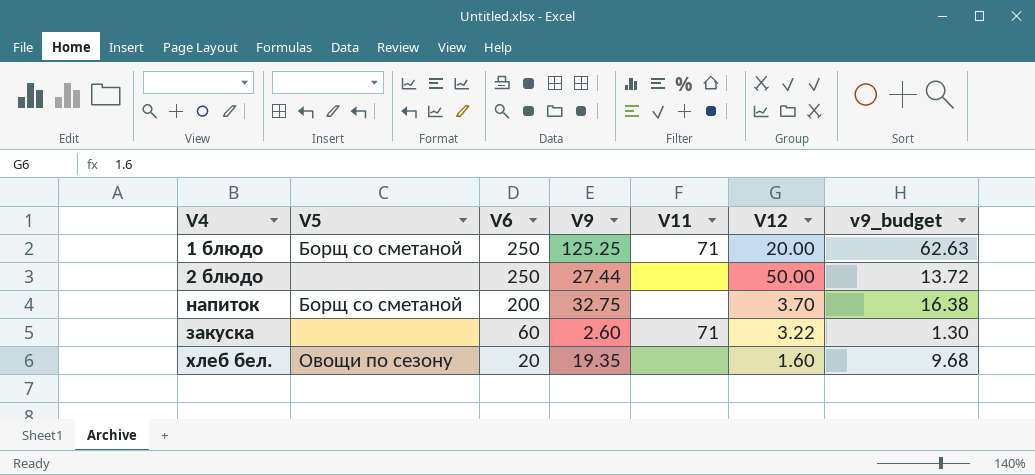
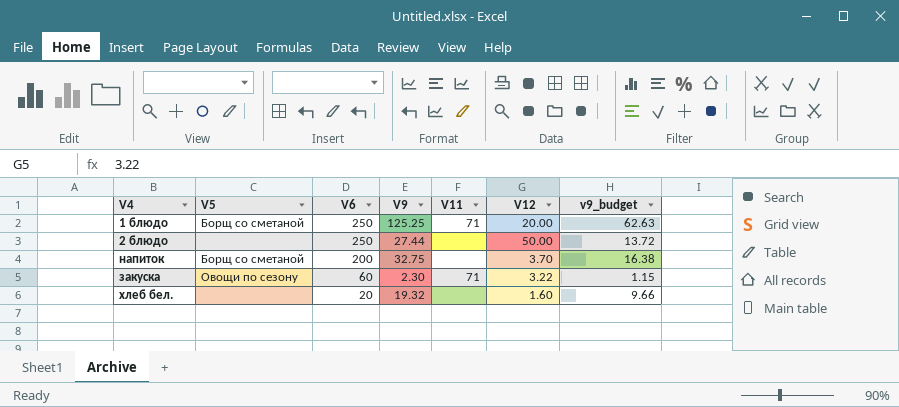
закуска | V5: none -> Овощи по сезону
закуска | V9: 2.60 -> 2.30
закуска | v9_budget: 1.30 -> 1.15
хлеб бел. | V5: Овощи по сезону -> none
хлеб бел. | V9: 19.35 -> 19.32
хлеб бел. | v9_budget: 9.68 -> 9.66

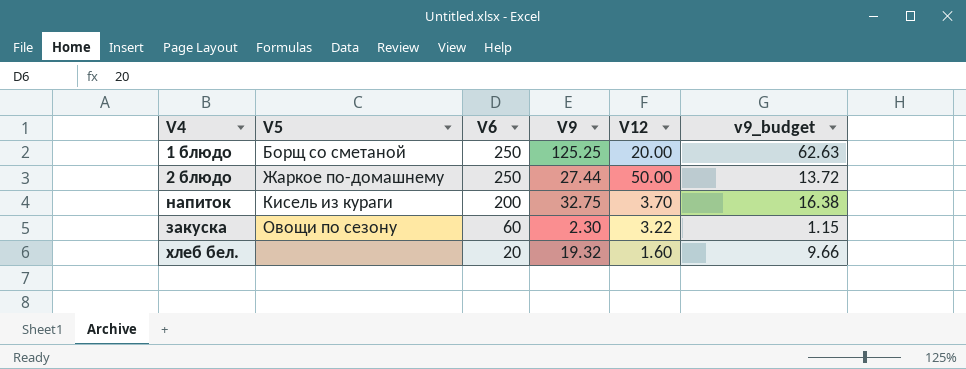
column V11 | position: 5 -> none
2 блюдо | V5: none -> Жаркое по-домашнему
напиток | V5: Борщ со сметаной -> Кисель из кураги

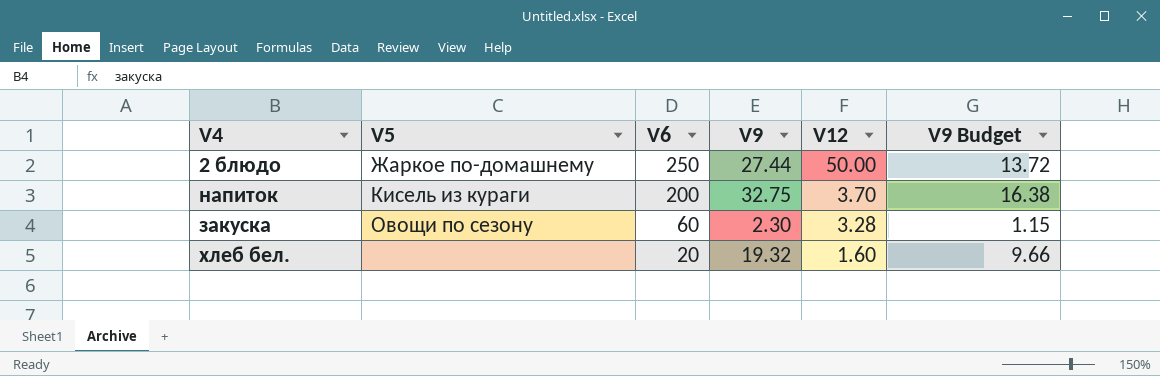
column name: v9_budget -> V9 Budget
row 1 блюдо: Борщ со сметаной | 250 | 125.25 | 20.00 | 62.63 -> none
закуска | V12: 3.22 -> 3.28

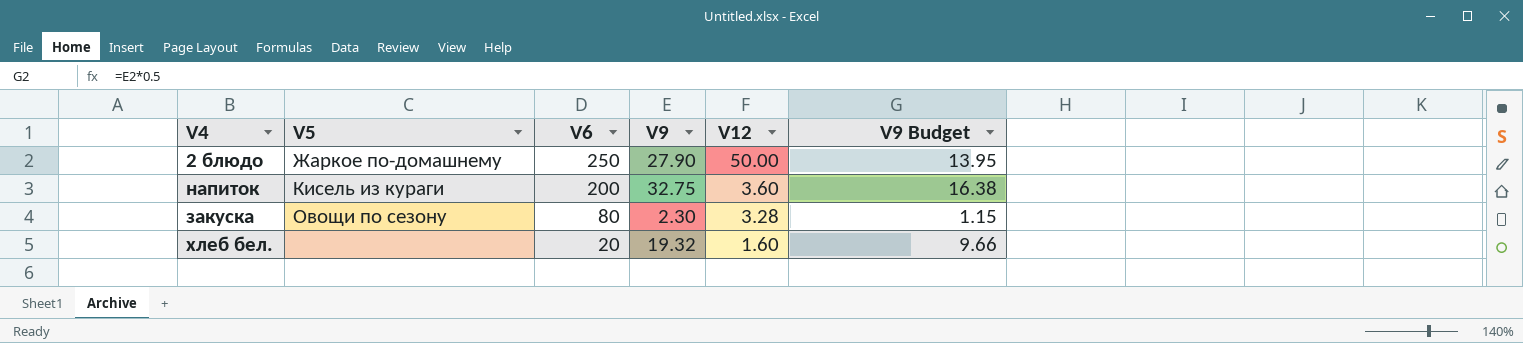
2 блюдо | V9: 27.44 -> 27.90
2 блюдо | V9 Budget: 13.72 -> 13.95
напиток | V12: 3.70 -> 3.60
закуска | V6: 60 -> 80

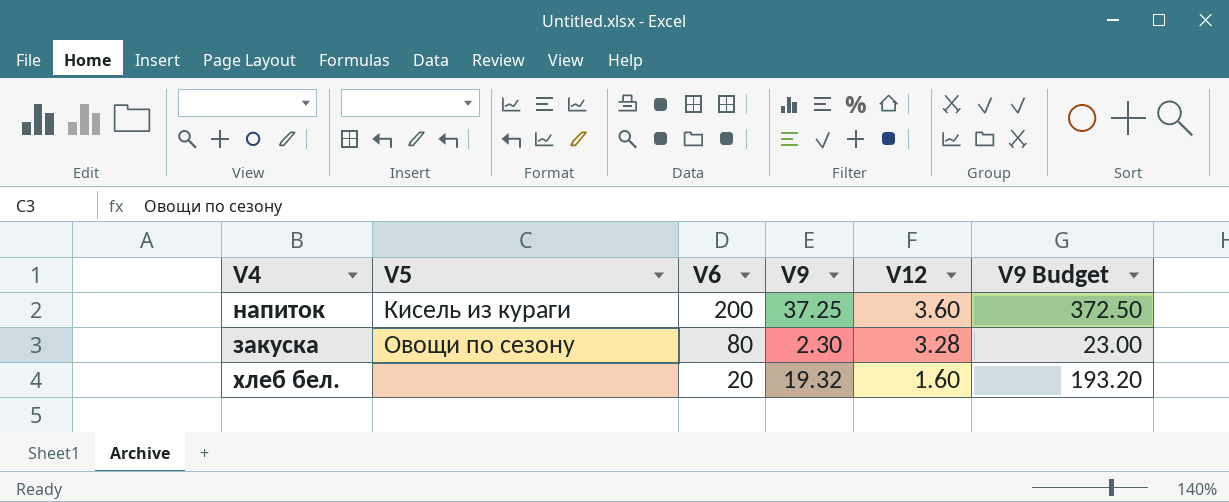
column V9 Budget | formula: [V9] * 0.5 -> [V9] * 10
row 2 блюдо: Жаркое по-домашнему | 250 | 27.90 | 50.00 | 13.95 -> none
напиток | V9: 32.75 -> 37.25

